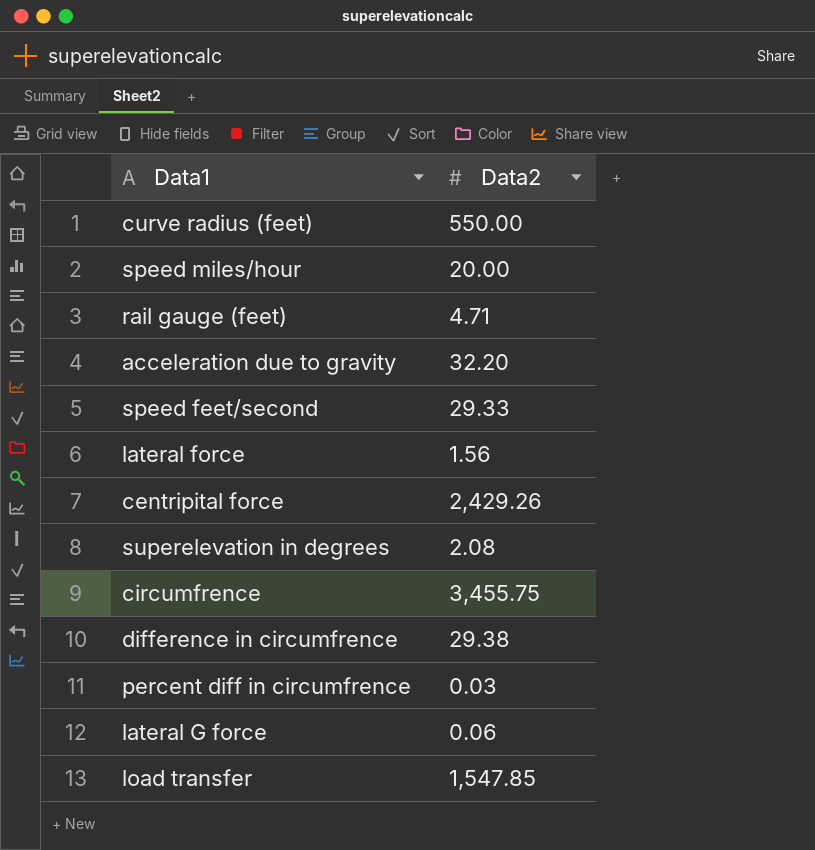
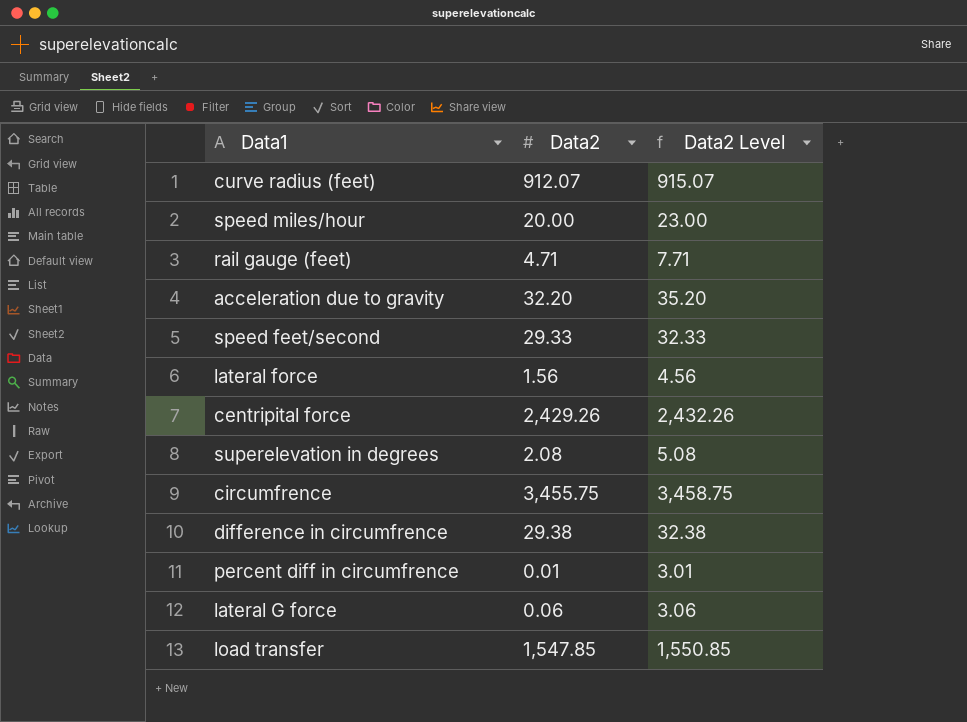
column Data2 Level | formula: none -> [Data2] + 3
curve radius (feet) | Data2: 550.00 -> 912.07
percent diff in circumfrence | Data2: 0.03 -> 0.01

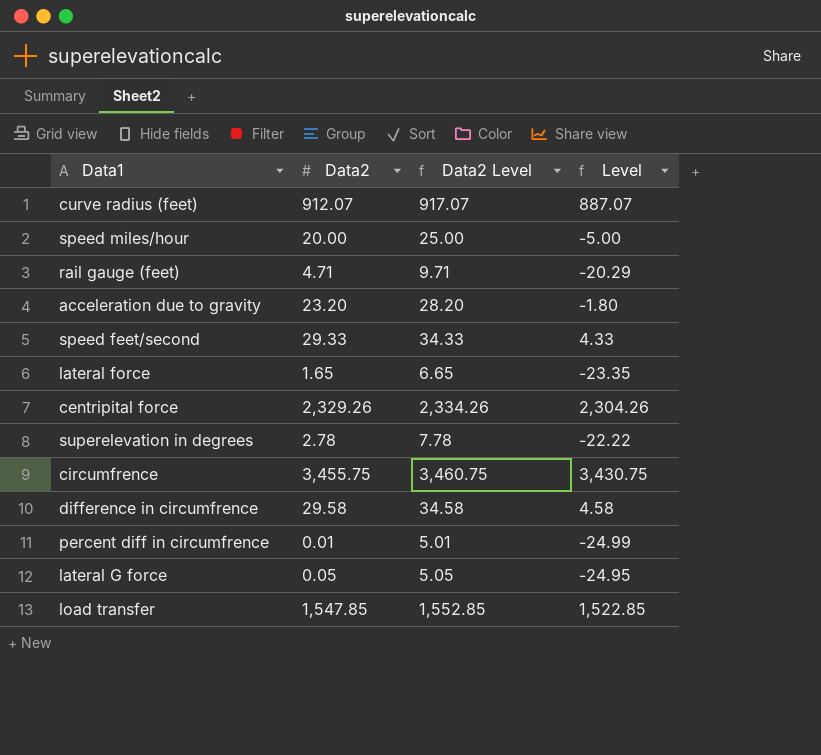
column Data2 Level | formula: [Data2] + 3 -> [Data2] + 5
column Level | formula: none -> [Data2] - 25
acceleration due to gravity | Data2: 32.20 -> 23.20
lateral force | Data2: 1.56 -> 1.65
centripital force | Data2: 2,429.26 -> 2,329.26
superelevation in degrees | Data2: 2.08 -> 2.78
difference in circumfrence | Data2: 29.38 -> 29.58
lateral G force | Data2: 0.06 -> 0.05

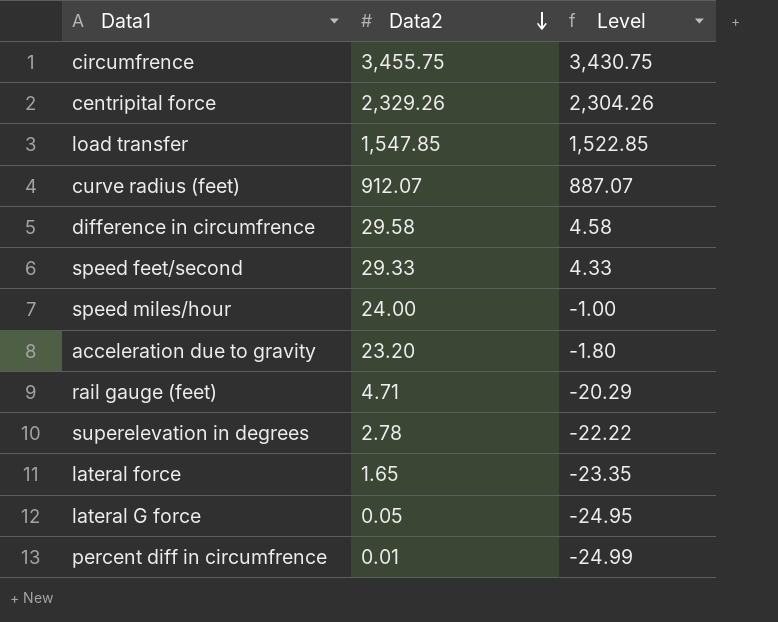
row order: none -> Data2 descending
column Data2 Level | formula: [Data2] + 5 -> none
speed miles/hour | Data2: 20.00 -> 24.00
speed miles/hour | Level: -5.00 -> -1.00

